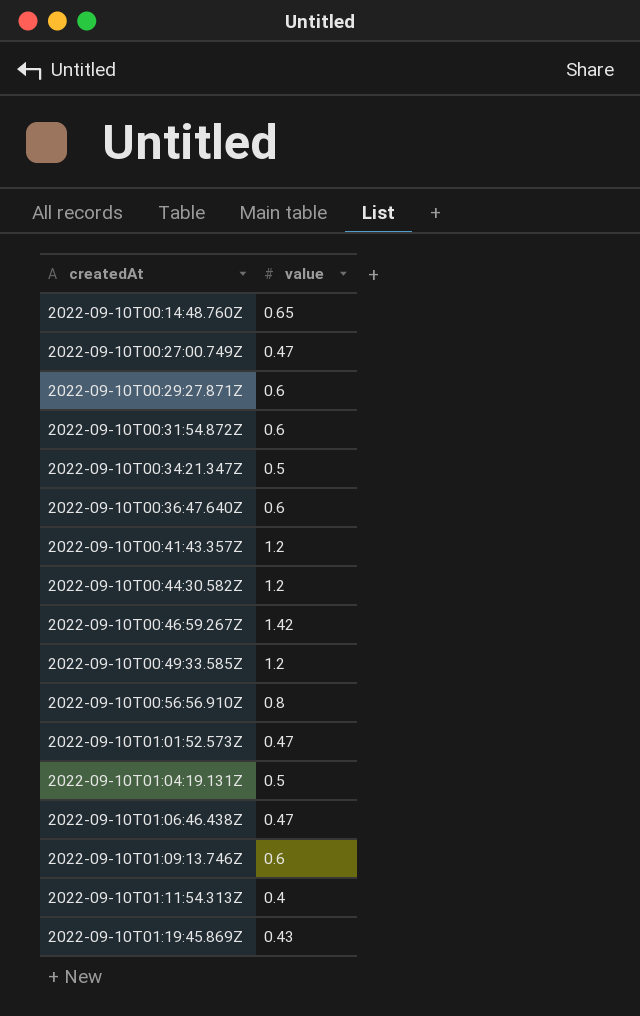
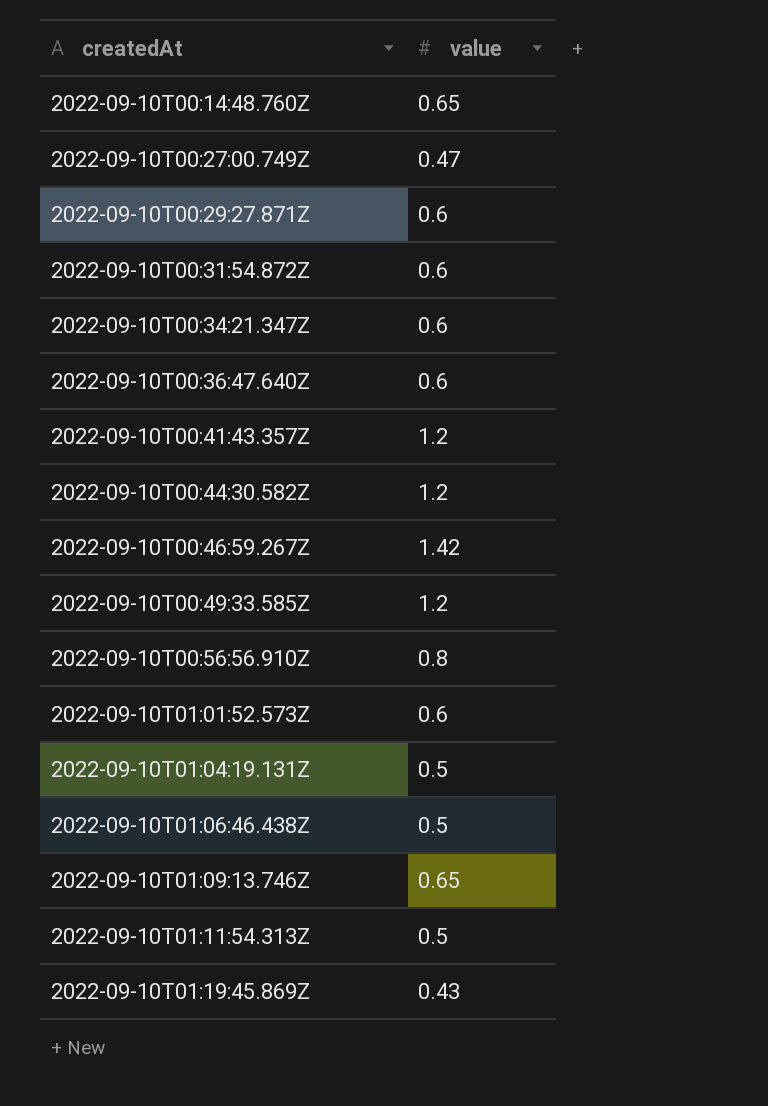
2022-09-10T00:34:21.347Z | value: 0.5 -> 0.6
2022-09-10T01:01:52.573Z | value: 0.47 -> 0.6
2022-09-10T01:06:46.438Z | value: 0.47 -> 0.5
2022-09-10T01:09:13.746Z | value: 0.6 -> 0.65
2022-09-10T01:11:54.313Z | value: 0.4 -> 0.5

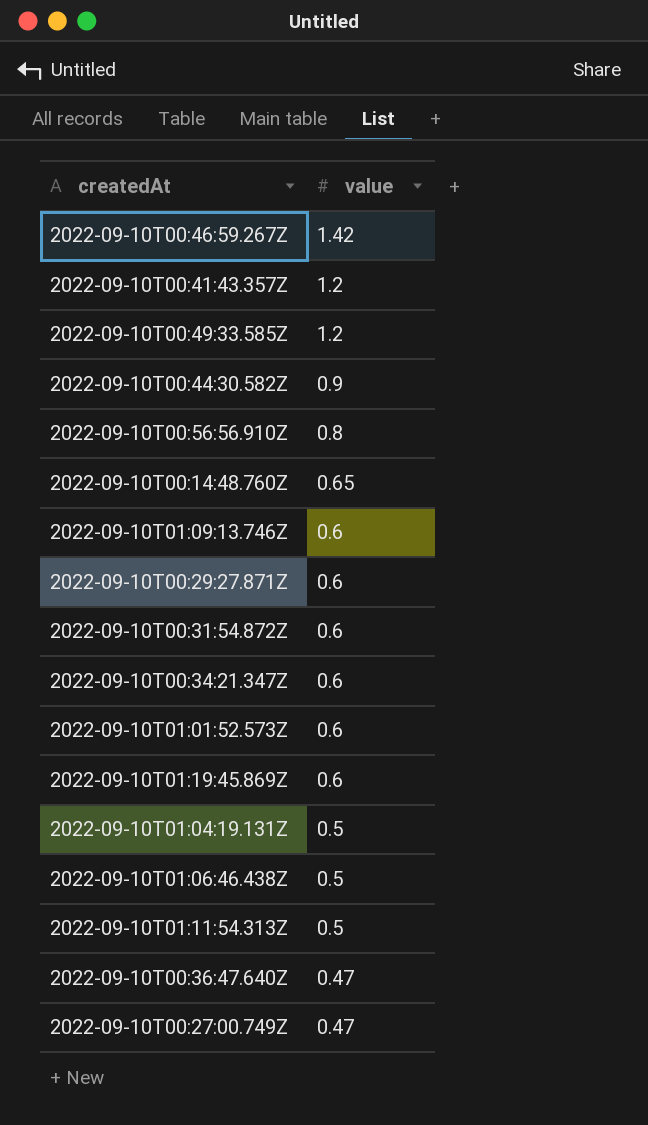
row order: createdAt ascending -> value descending
2022-09-10T00:44:30.582Z | value: 1.2 -> 0.9
2022-09-10T01:09:13.746Z | value: 0.65 -> 0.6
2022-09-10T01:19:45.869Z | value: 0.43 -> 0.6
2022-09-10T00:36:47.640Z | value: 0.6 -> 0.47

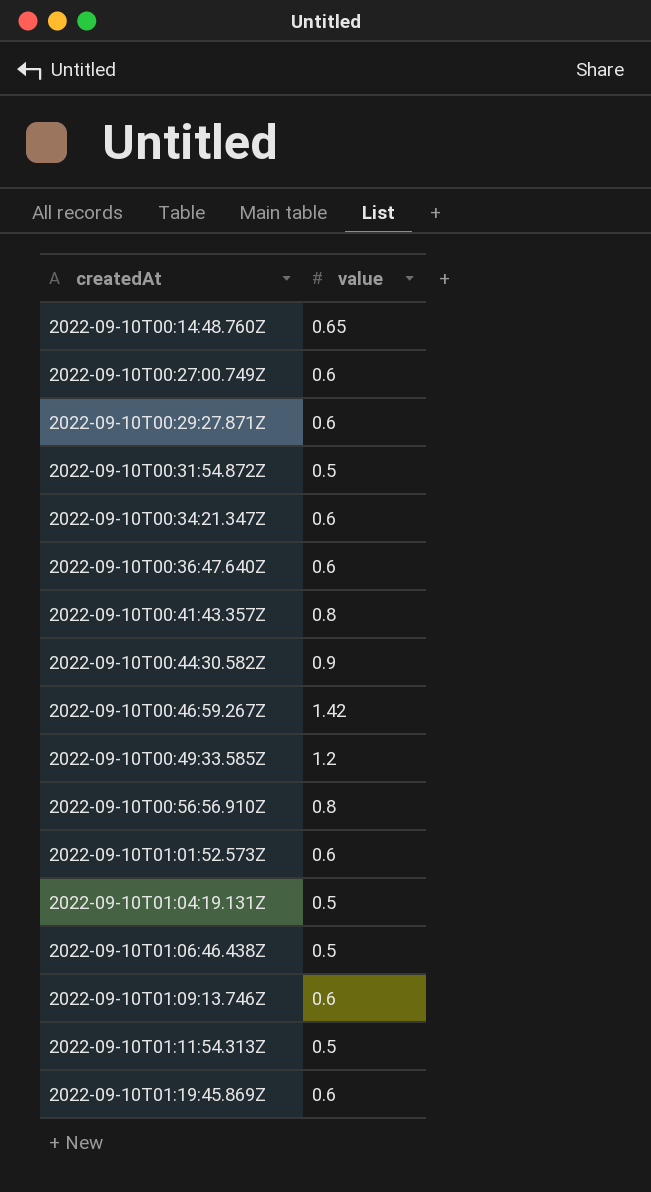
row order: value descending -> createdAt ascending
2022-09-10T00:27:00.749Z | value: 0.47 -> 0.6
2022-09-10T00:31:54.872Z | value: 0.6 -> 0.5
2022-09-10T00:36:47.640Z | value: 0.47 -> 0.6
2022-09-10T00:41:43.357Z | value: 1.2 -> 0.8

